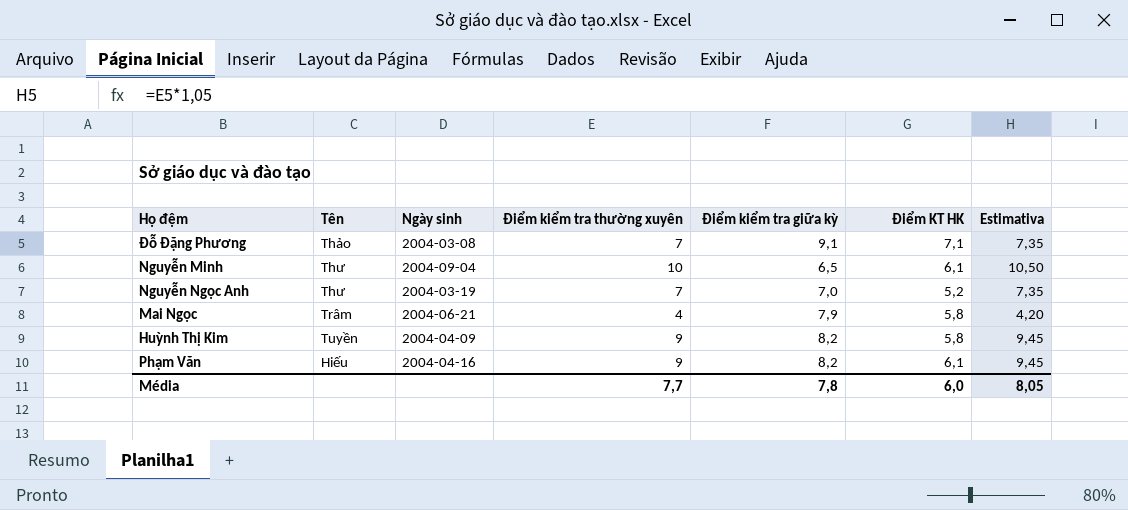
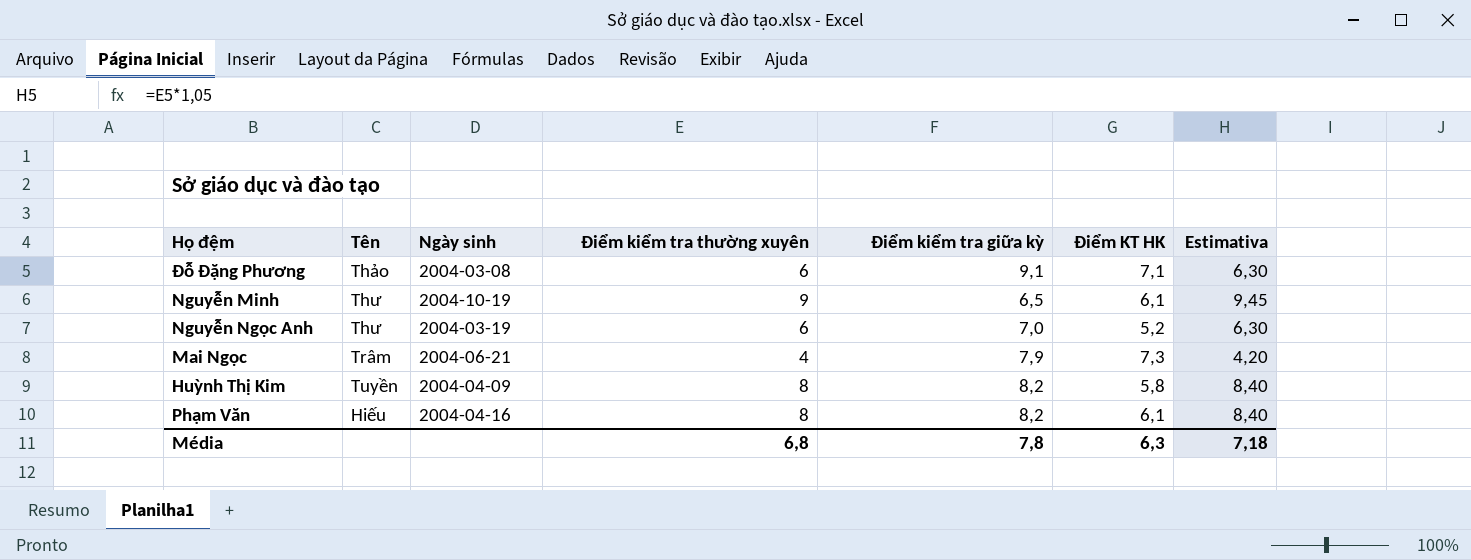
Đỗ Đặng Phương | Điểm kiểm tra thường xuyên: 7 -> 6
Đỗ Đặng Phương | Estimativa: 7,35 -> 6,30
Nguyễn Minh | Ngày sinh: 2004-09-04 -> 2004-10-19
Nguyễn Minh | Điểm kiểm tra thường xuyên: 10 -> 9
Nguyễn Minh | Estimativa: 10,50 -> 9,45
Nguyễn Ngọc Anh | Điểm kiểm tra thường xuyên: 7 -> 6
Nguyễn Ngọc Anh | Estimativa: 7,35 -> 6,30
Mai Ngọc | Điểm KT HK: 5,8 -> 7,3
Huỳnh Thị Kim | Điểm kiểm tra thường xuyên: 9 -> 8
Huỳnh Thị Kim | Estimativa: 9,45 -> 8,40
Phạm Văn | Điểm kiểm tra thường xuyên: 9 -> 8
Phạm Văn | Estimativa: 9,45 -> 8,40
Média | Điểm kiểm tra thường xuyên: 7,7 -> 6,8
Média | Điểm KT HK: 6,0 -> 6,3
Média | Estimativa: 8,05 -> 7,18

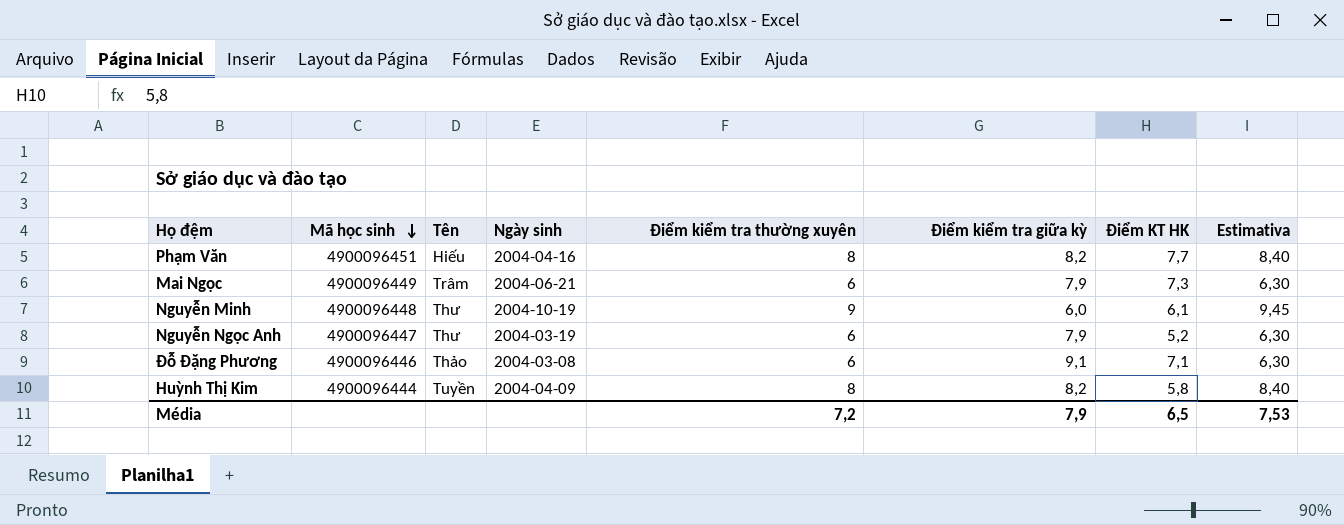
row order: none -> Mã học sinh descending
column Mã học sinh | position: none -> 2
Phạm Văn | Điểm KT HK: 6,1 -> 7,7
Mai Ngọc | Điểm kiểm tra thường xuyên: 4 -> 6
Mai Ngọc | Estimativa: 4,20 -> 6,30
Nguyễn Minh | Điểm kiểm tra giữa kỳ: 6,5 -> 6,0
Nguyễn Ngọc Anh | Điểm kiểm tra giữa kỳ: 7,0 -> 7,9
Média | Điểm kiểm tra thường xuyên: 6,8 -> 7,2
Média | Điểm kiểm tra giữa kỳ: 7,8 -> 7,9
Média | Điểm KT HK: 6,3 -> 6,5
Média | Estimativa: 7,18 -> 7,53

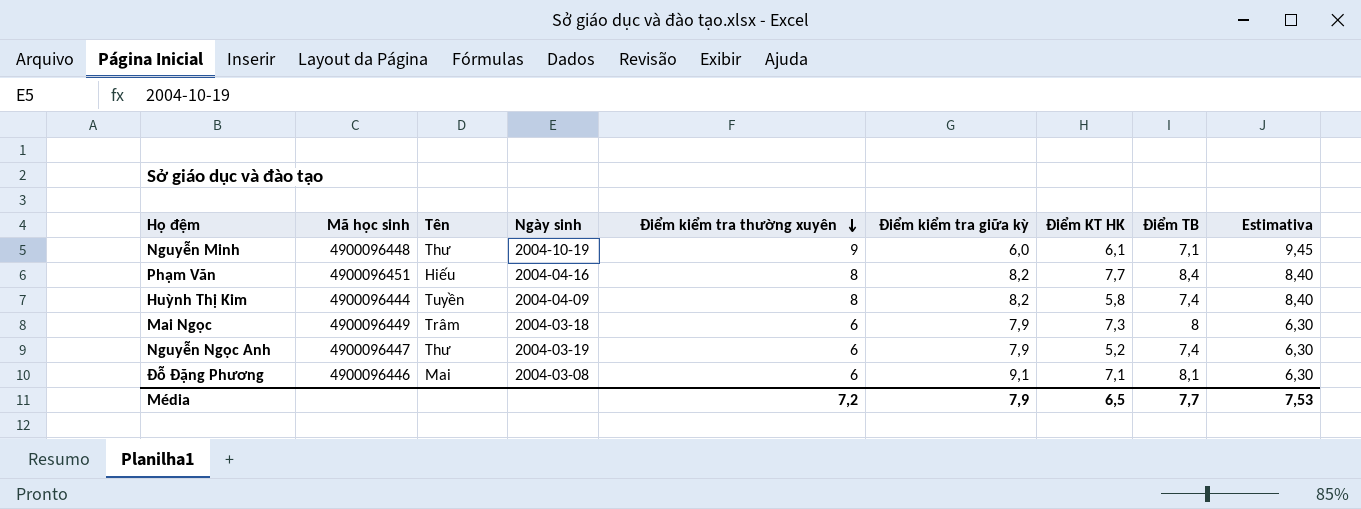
row order: Mã học sinh descending -> Điểm kiểm tra thường xuyên descending
column Điểm TB | position: none -> 8
Mai Ngọc | Ngày sinh: 2004-06-21 -> 2004-03-18
Đỗ Đặng Phương | Tên: Thảo -> Mai

